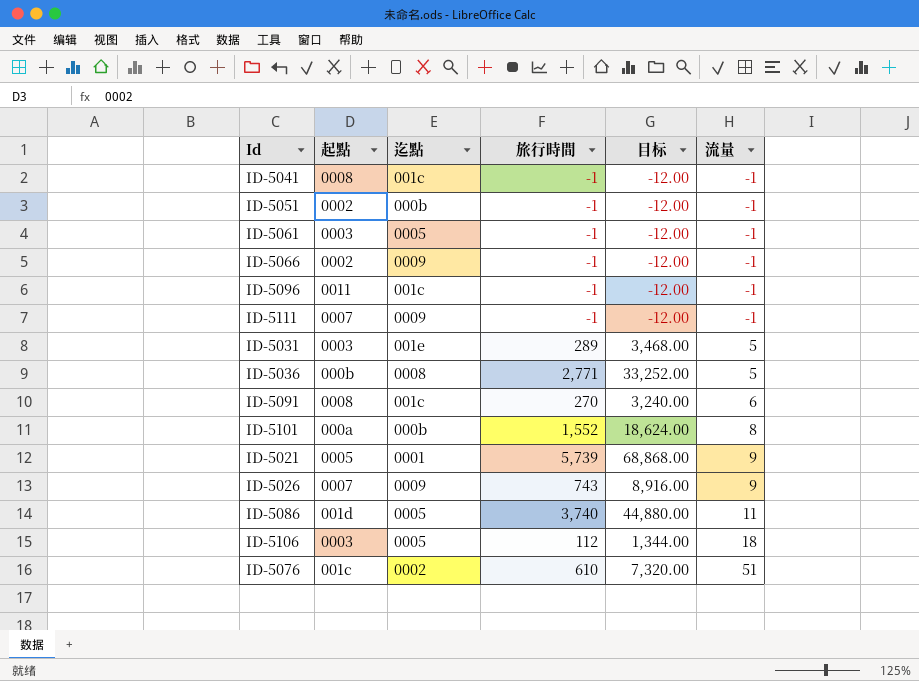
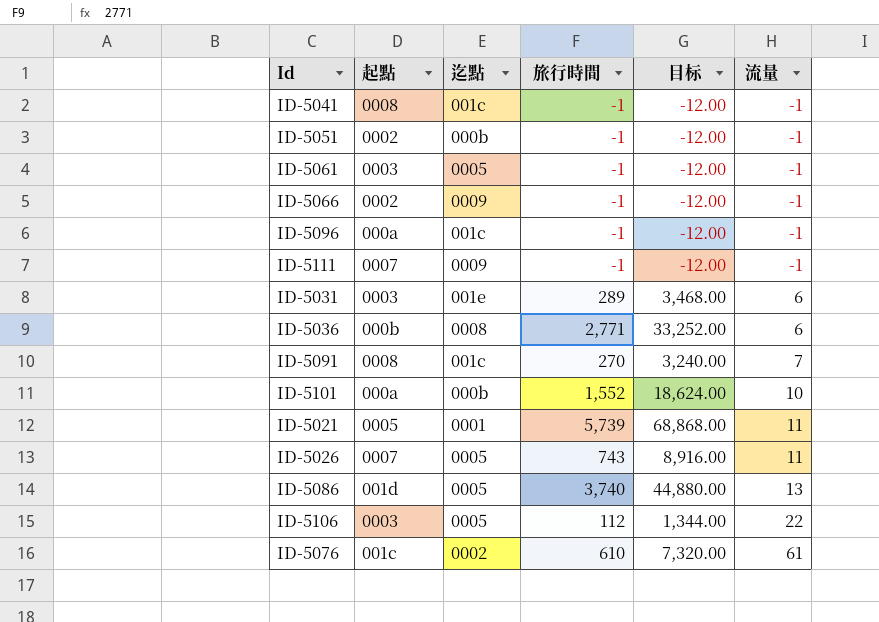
ID-5096 | 起點: 0011 -> 000a
ID-5031 | 流量: 5 -> 6
ID-5036 | 流量: 5 -> 6
ID-5091 | 流量: 6 -> 7
ID-5101 | 流量: 8 -> 10
ID-5021 | 流量: 9 -> 11
ID-5026 | 迄點: 0009 -> 0005
ID-5026 | 流量: 9 -> 11
ID-5086 | 流量: 11 -> 13
ID-5106 | 流量: 18 -> 22
ID-5076 | 流量: 51 -> 61

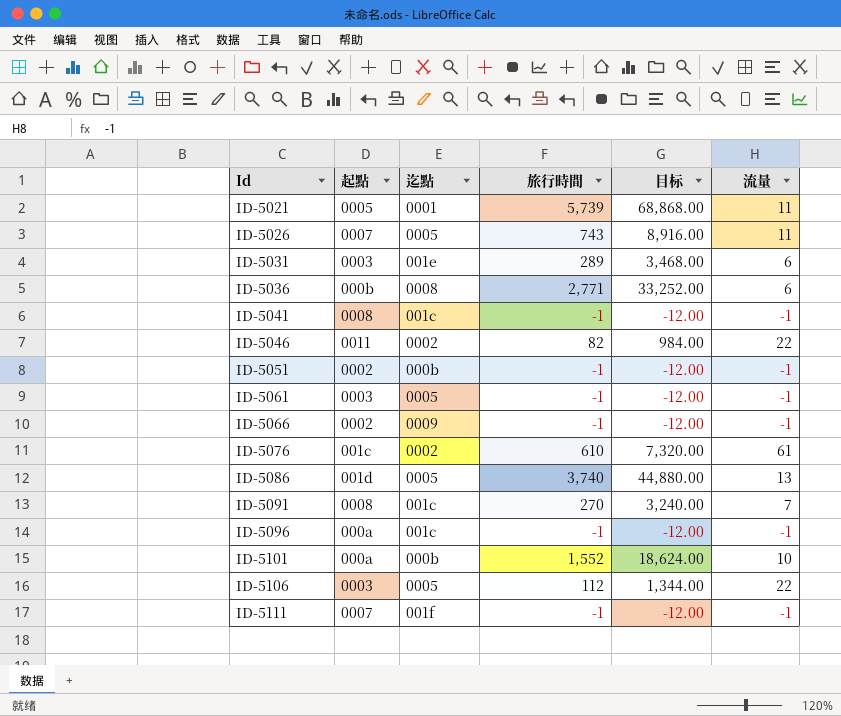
row order: 流量 ascending -> Id ascending
row ID-5046: none -> 0011 | 0002 | 82 | 984.00 | 22
ID-5111 | 迄點: 0009 -> 001f

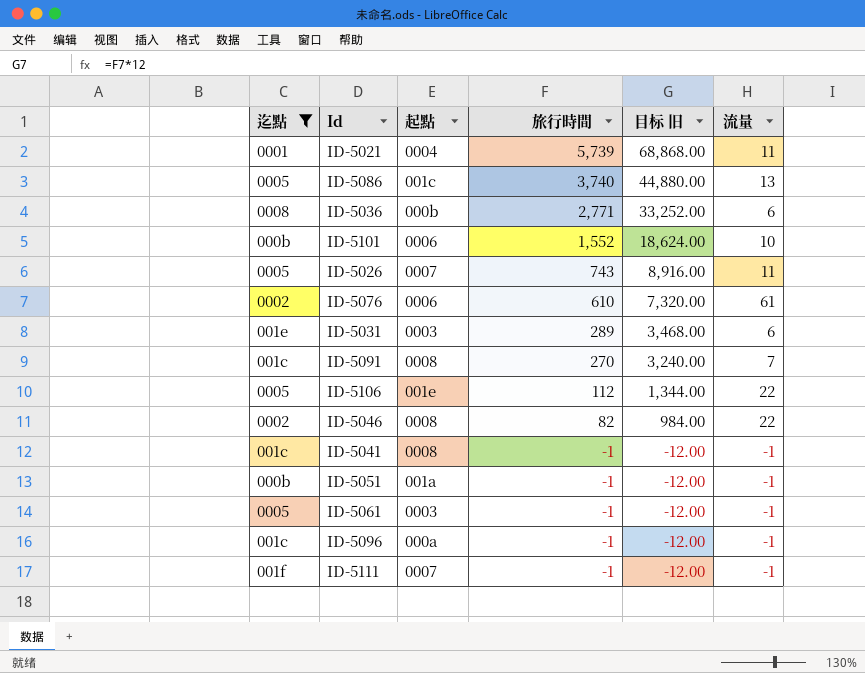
filter: none -> 迄點 != 0009
row order: Id ascending -> 旅行時間 descending
column 迄點 | position: 3 -> 1
column name: 目标 -> 目标 旧
ID-5021 | 起點: 0005 -> 0004
ID-5086 | 起點: 001d -> 001c
ID-5101 | 起點: 000a -> 0006
ID-5076 | 起點: 001c -> 0006
ID-5106 | 起點: 0003 -> 001e
ID-5046 | 起點: 0011 -> 0008
ID-5051 | 起點: 0002 -> 001a

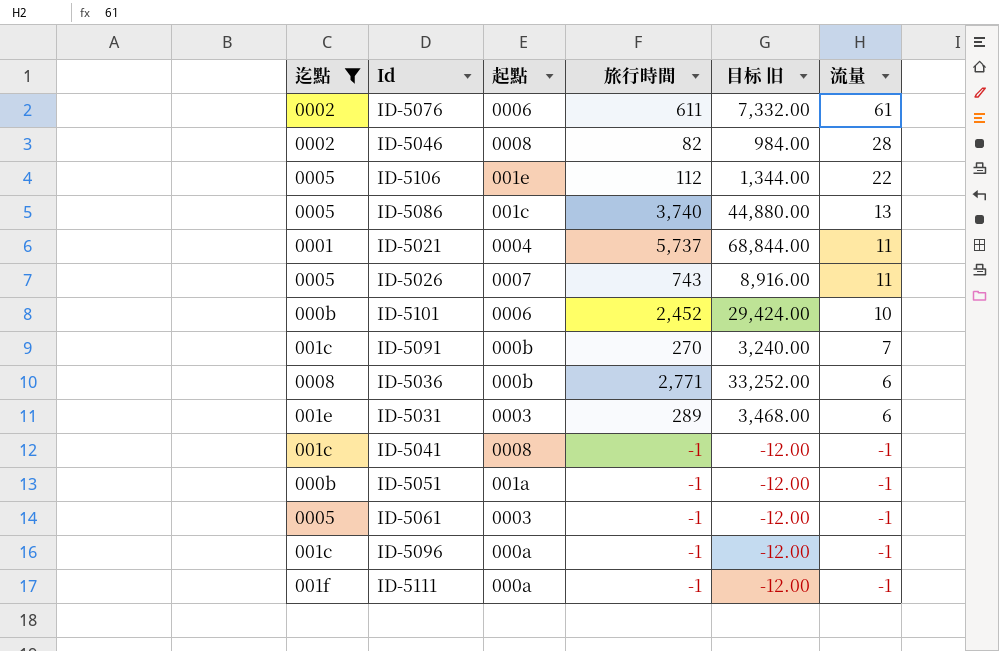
row order: 旅行時間 descending -> 流量 descending
ID-5076 | 旅行時間: 610 -> 611
ID-5076 | 目标 旧: 7,320.00 -> 7,332.00
ID-5046 | 流量: 22 -> 28
ID-5021 | 旅行時間: 5,739 -> 5,737
ID-5021 | 目标 旧: 68,868.00 -> 68,844.00
ID-5101 | 旅行時間: 1,552 -> 2,452
ID-5101 | 目标 旧: 18,624.00 -> 29,424.00
ID-5091 | 起點: 0008 -> 000b
ID-5111 | 起點: 0007 -> 000a

